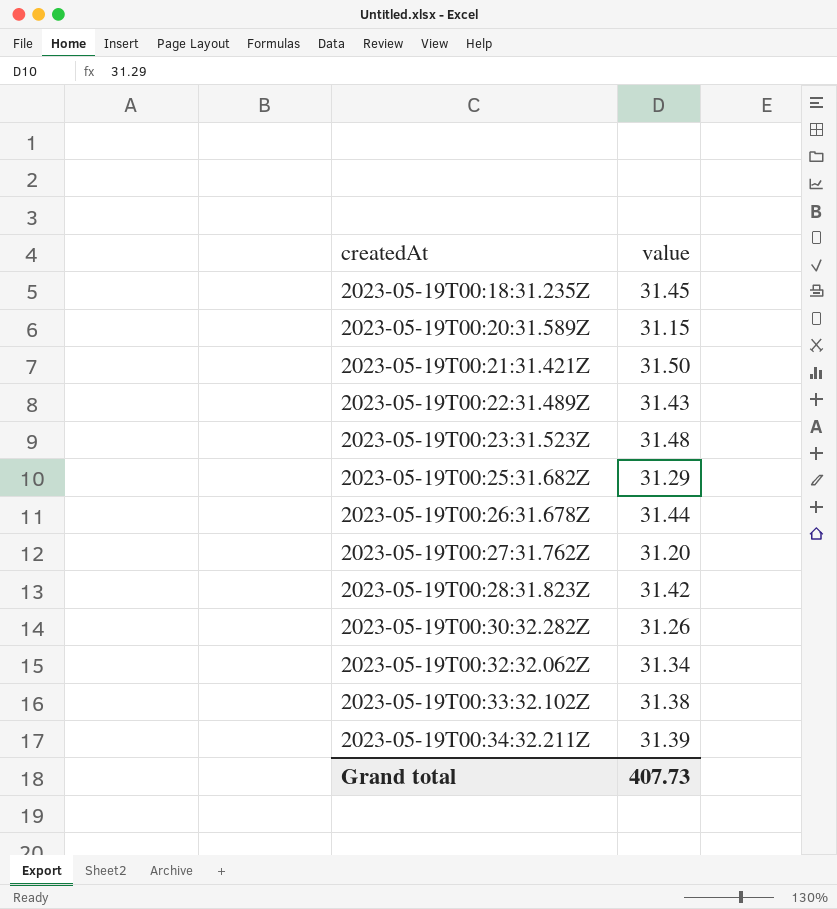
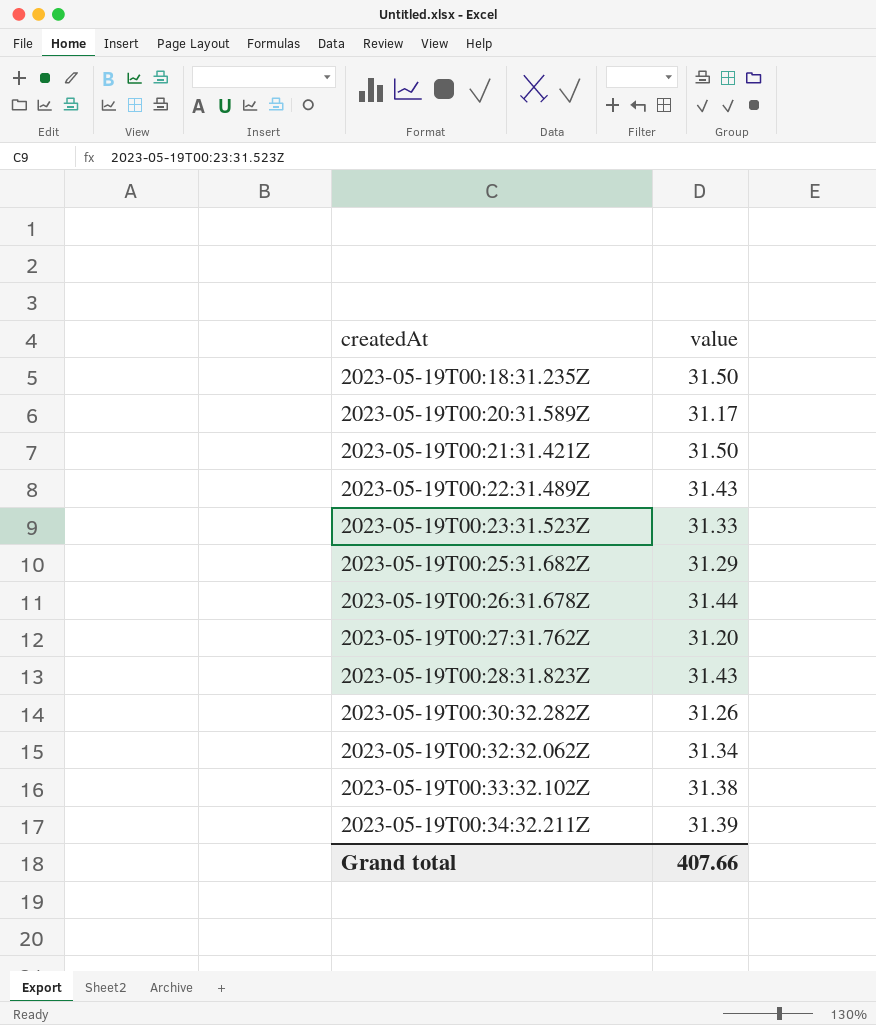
2023-05-19T00:18:31.235Z | value: 31.45 -> 31.50
2023-05-19T00:20:31.589Z | value: 31.15 -> 31.17
2023-05-19T00:23:31.523Z | value: 31.48 -> 31.33
2023-05-19T00:28:31.823Z | value: 31.42 -> 31.43
Grand total | value: 407.73 -> 407.66

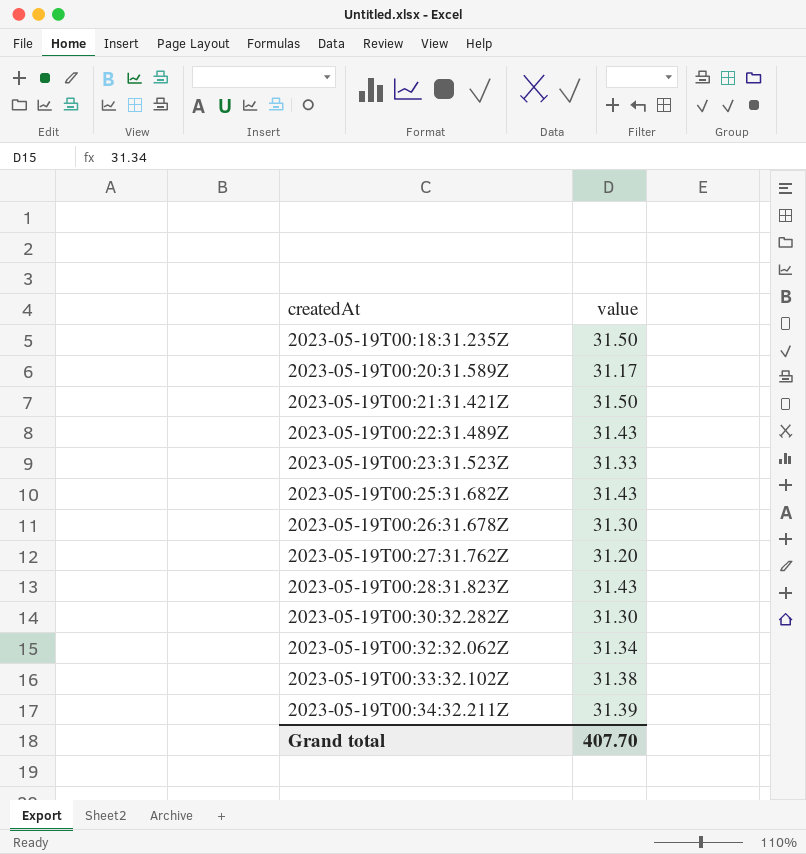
2023-05-19T00:25:31.682Z | value: 31.29 -> 31.43
2023-05-19T00:26:31.678Z | value: 31.44 -> 31.30
2023-05-19T00:30:32.282Z | value: 31.26 -> 31.30
Grand total | value: 407.66 -> 407.70

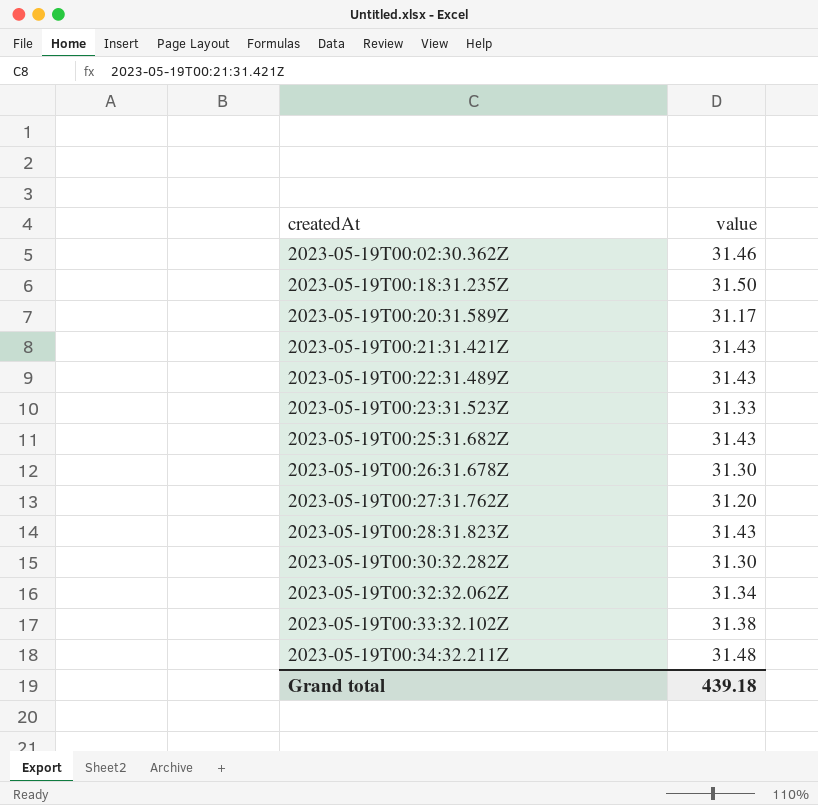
row 2023-05-19T00:02:30.362Z: none -> 31.46
2023-05-19T00:21:31.421Z | value: 31.50 -> 31.43
2023-05-19T00:34:32.211Z | value: 31.39 -> 31.48
Grand total | value: 407.70 -> 439.18

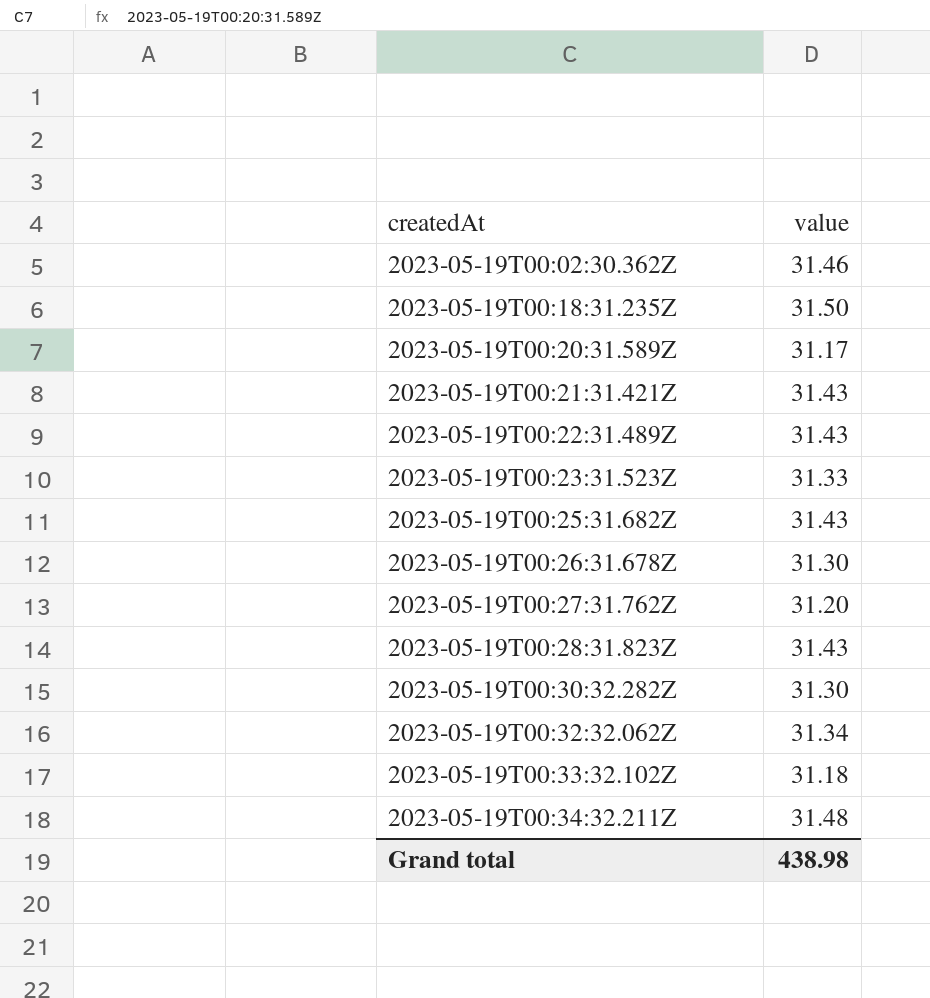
2023-05-19T00:33:32.102Z | value: 31.38 -> 31.18
Grand total | value: 439.18 -> 438.98

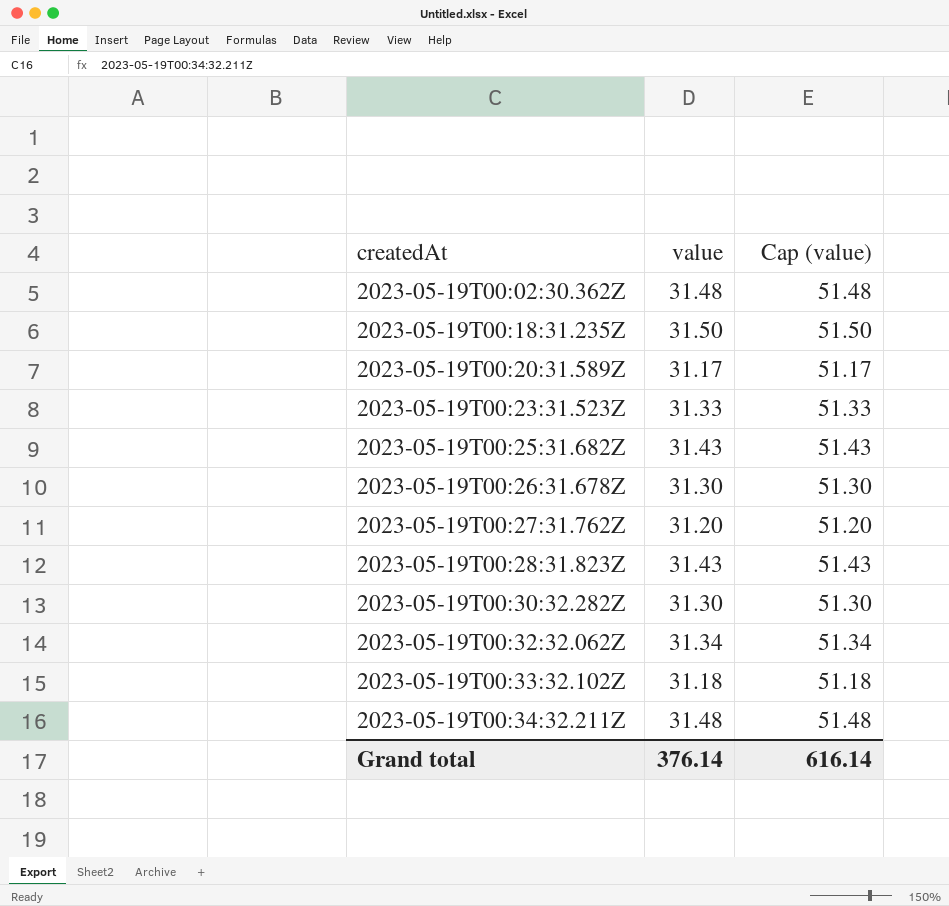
column Cap (value) | formula: none -> [value] + 20
row 2023-05-19T00:21:31.421Z: 31.43 -> none
row 2023-05-19T00:22:31.489Z: 31.43 -> none
2023-05-19T00:02:30.362Z | value: 31.46 -> 31.48
Grand total | value: 438.98 -> 376.14

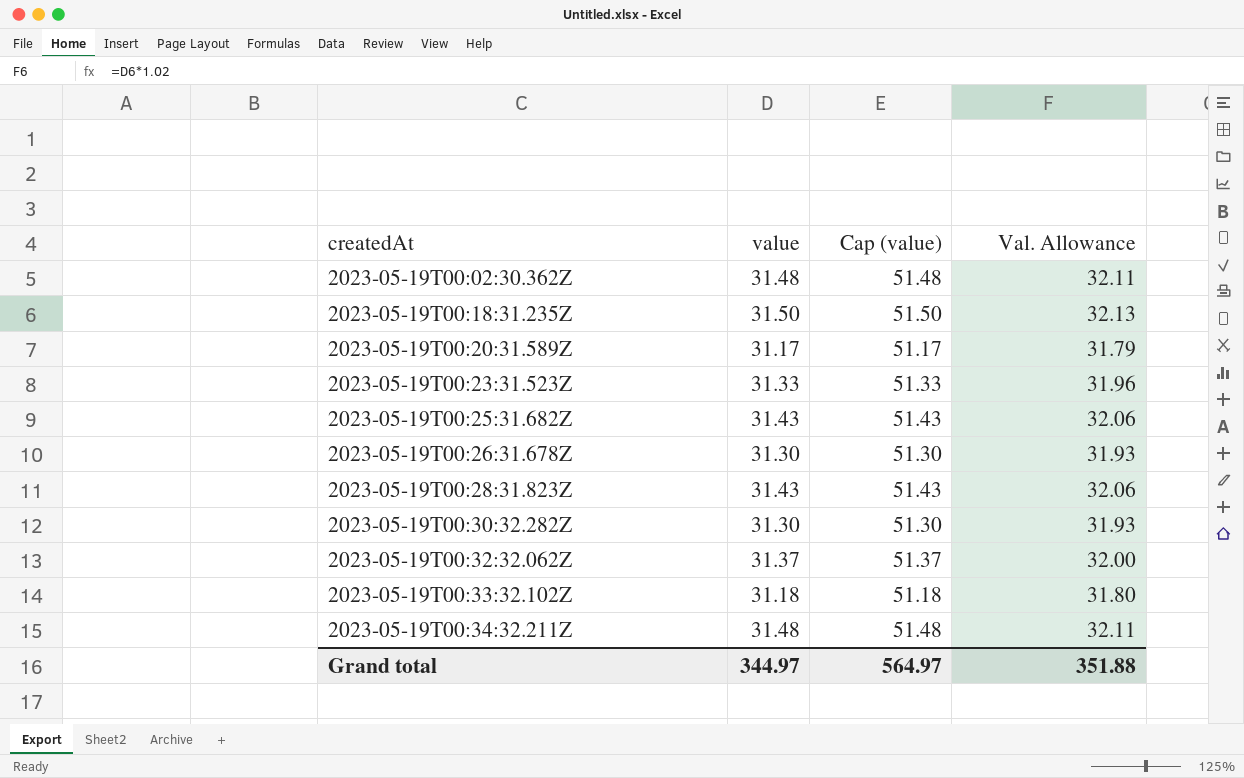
column Val. Allowance | formula: none -> [value] * 1.02
row 2023-05-19T00:27:31.762Z: 31.20 | 51.20 -> none
2023-05-19T00:32:32.062Z | value: 31.34 -> 31.37
2023-05-19T00:32:32.062Z | Cap (value): 51.34 -> 51.37
Grand total | value: 376.14 -> 344.97
Grand total | Cap (value): 616.14 -> 564.97

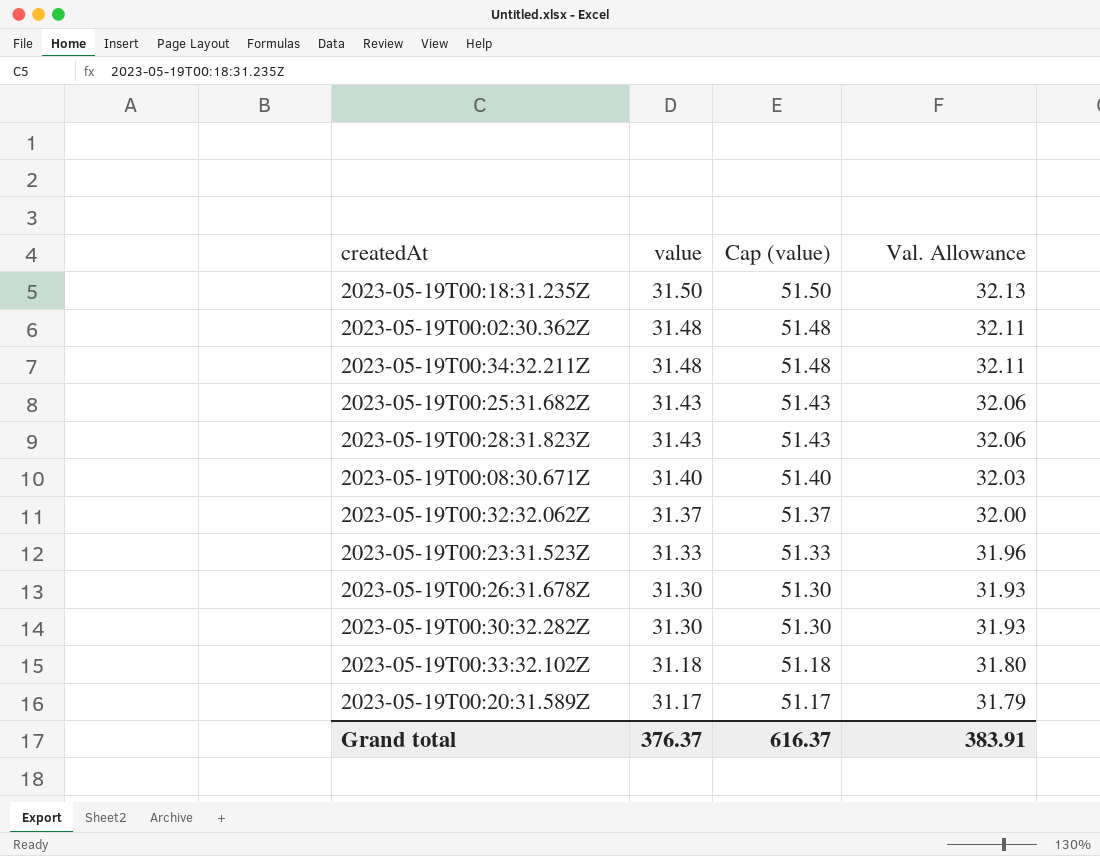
row order: createdAt ascending -> value descending
row 2023-05-19T00:08:30.671Z: none -> 31.40 | 51.40 | 32.03
Grand total | value: 344.97 -> 376.37
Grand total | Cap (value): 564.97 -> 616.37
Grand total | Val. Allowance: 351.88 -> 383.91

